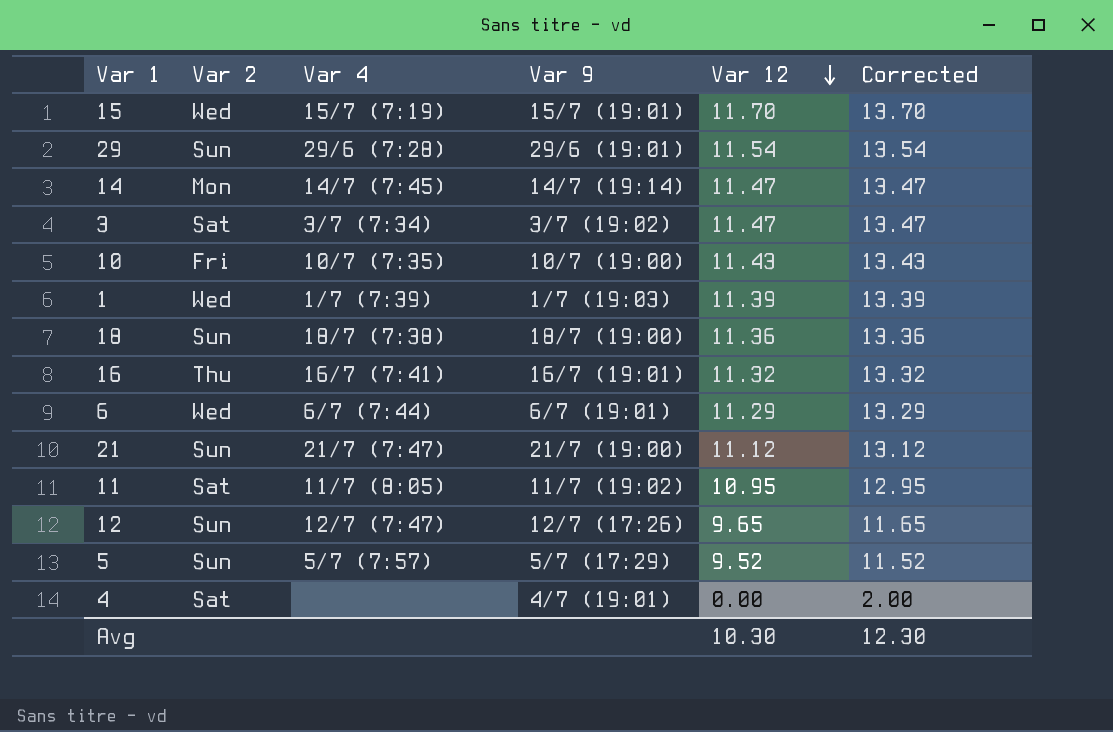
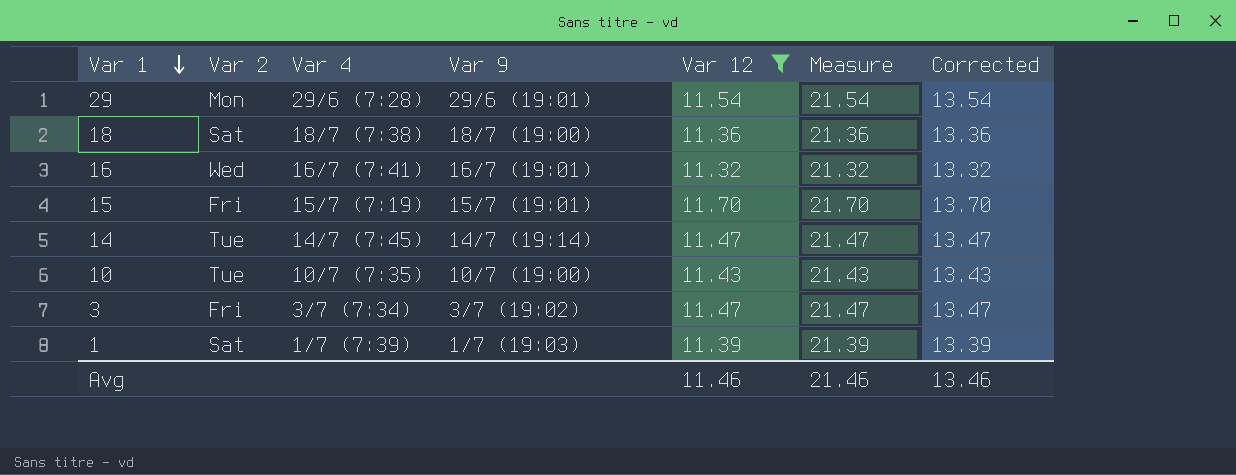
filter: none -> Var 12 >= 11.32
row order: Var 12 descending -> Var 1 descending
column Measure | formula: none -> [Var 12] + 10
29 | Var 2: Sun -> Mon
18 | Var 2: Sun -> Sat
16 | Var 2: Thu -> Wed
15 | Var 2: Wed -> Fri
14 | Var 2: Mon -> Tue
10 | Var 2: Fri -> Tue
3 | Var 2: Sat -> Fri
1 | Var 2: Wed -> Sat
Avg | Var 12: 10.30 -> 11.46
Avg | Corrected: 12.30 -> 13.46

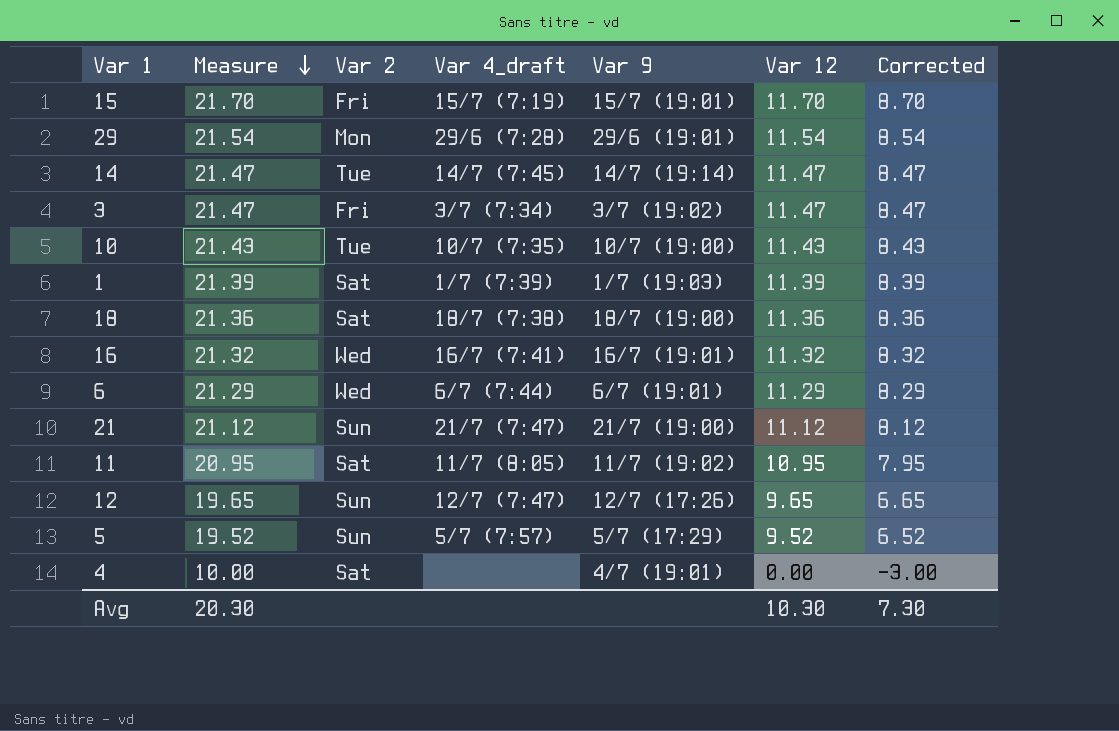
filter: Var 12 >= 11.32 -> none
row order: Var 1 descending -> Measure descending
column Measure | position: 6 -> 2
column name: Var 4 -> Var 4_draft
column Corrected | formula: [Var 12] + 2 -> [Var 12] - 3
Avg | Measure: 21.46 -> 20.30
Avg | Var 12: 11.46 -> 10.30
Avg | Corrected: 13.46 -> 7.30

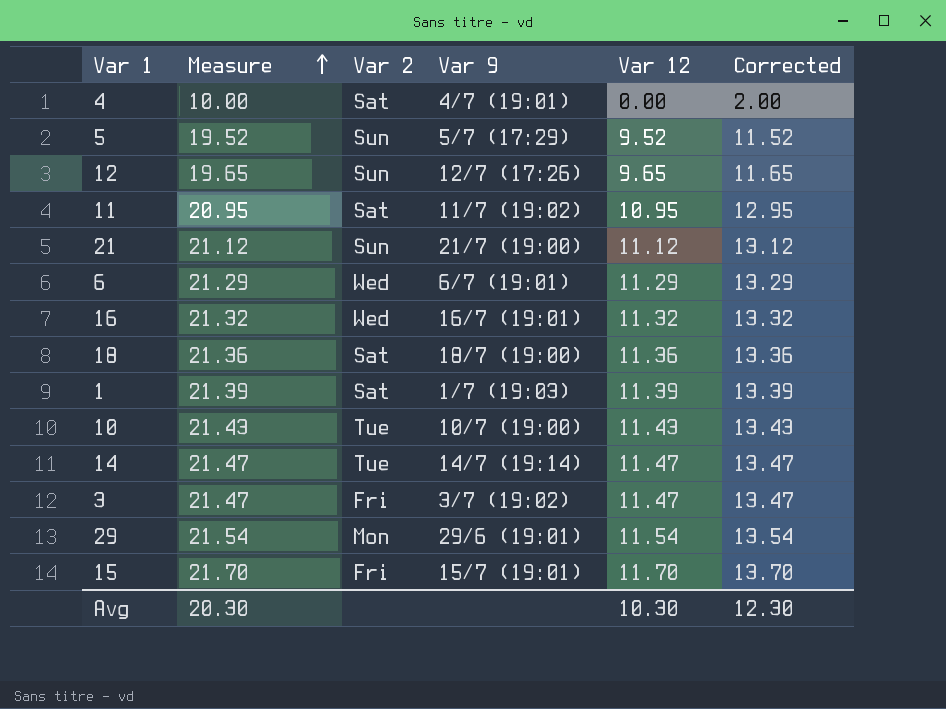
row order: Measure descending -> Measure ascending
column Var 4_draft | position: 4 -> none
column Corrected | formula: [Var 12] - 3 -> [Var 12] + 2
Avg | Corrected: 7.30 -> 12.30

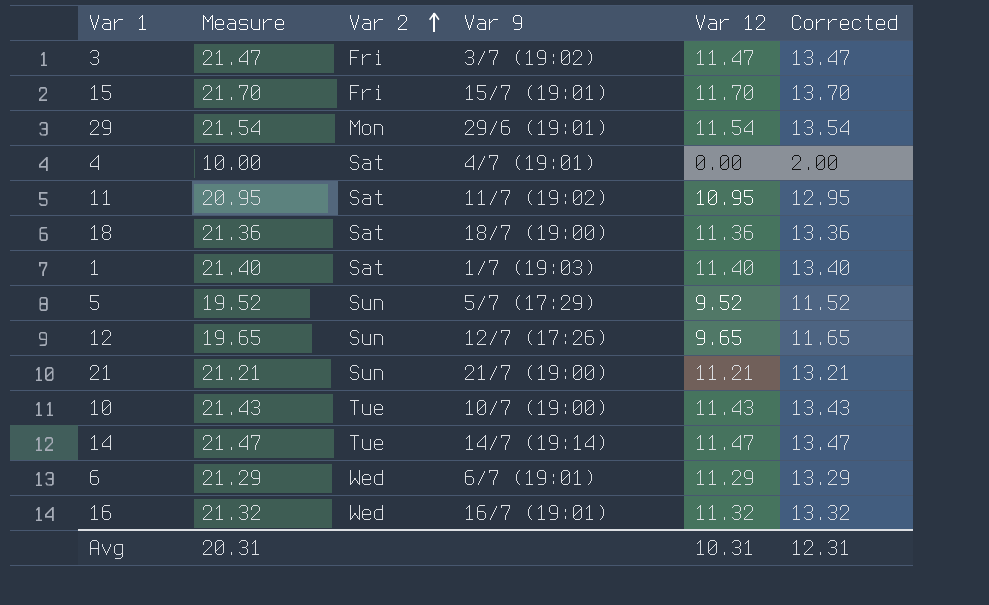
row order: Measure ascending -> Var 2 ascending
1 | Measure: 21.39 -> 21.40
1 | Var 12: 11.39 -> 11.40
1 | Corrected: 13.39 -> 13.40
21 | Measure: 21.12 -> 21.21
21 | Var 12: 11.12 -> 11.21
21 | Corrected: 13.12 -> 13.21
Avg | Measure: 20.30 -> 20.31
Avg | Var 12: 10.30 -> 10.31
Avg | Corrected: 12.30 -> 12.31

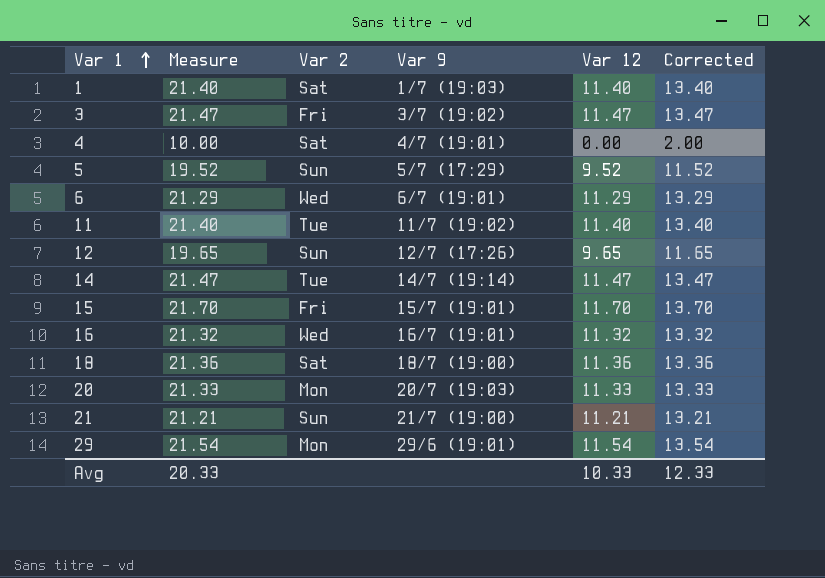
row order: Var 2 ascending -> Var 1 ascending
row 10: 21.43 | Tue | 10/7 (19:00) | 11.43 | 13.43 -> none
11 | Measure: 20.95 -> 21.40
11 | Var 2: Sat -> Tue
11 | Var 12: 10.95 -> 11.40
11 | Corrected: 12.95 -> 13.40
row 20: none -> 21.33 | Mon | 20/7 (19:03) | 11.33 | 13.33
Avg | Measure: 20.31 -> 20.33
Avg | Var 12: 10.31 -> 10.33
Avg | Corrected: 12.31 -> 12.33

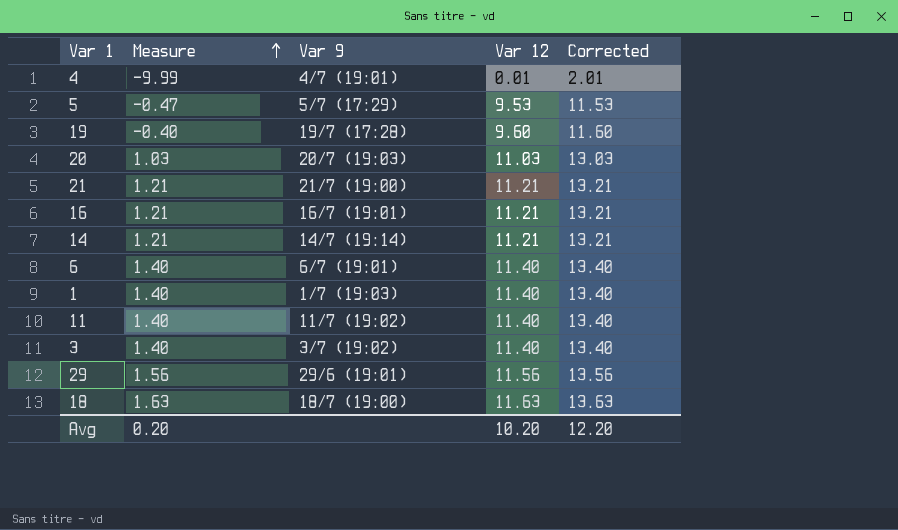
row order: Var 1 ascending -> Measure ascending
column Var 2 | position: 3 -> none
column Measure | formula: [Var 12] + 10 -> [Var 12] - 10
row 12: 19.65 | Sun | 12/7 (17:26) | 9.65 | 11.65 -> none
row 15: 21.70 | Fri | 15/7 (19:01) | 11.70 | 13.70 -> none
4 | Var 12: 0.00 -> 0.01
4 | Corrected: 2.00 -> 2.01
5 | Var 12: 9.52 -> 9.53
5 | Corrected: 11.52 -> 11.53
row 19: none -> -0.40 | 19/7 (17:28) | 9.60 | 11.60
20 | Var 12: 11.33 -> 11.03
20 | Corrected: 13.33 -> 13.03
16 | Var 12: 11.32 -> 11.21
16 | Corrected: 13.32 -> 13.21
14 | Var 12: 11.47 -> 11.21
14 | Corrected: 13.47 -> 13.21
6 | Var 12: 11.29 -> 11.40
6 | Corrected: 13.29 -> 13.40
3 | Var 12: 11.47 -> 11.40
3 | Corrected: 13.47 -> 13.40
29 | Var 12: 11.54 -> 11.56
29 | Corrected: 13.54 -> 13.56
18 | Var 12: 11.36 -> 11.63
18 | Corrected: 13.36 -> 13.63
Avg | Measure: 20.33 -> 0.20
Avg | Var 12: 10.33 -> 10.20
Avg | Corrected: 12.33 -> 12.20

